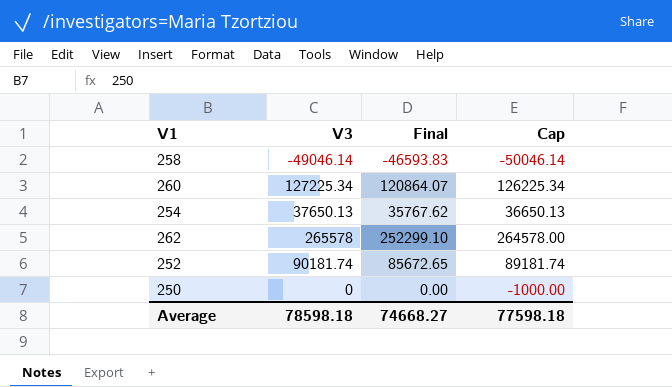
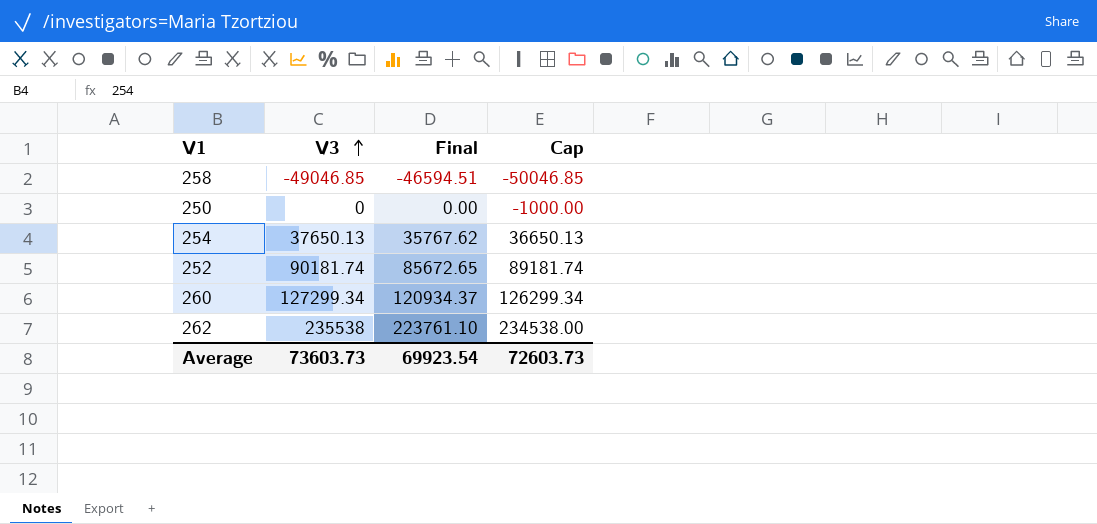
row order: none -> V3 ascending
258 | V3: -49046.14 -> -49046.85
258 | Final: -46593.83 -> -46594.51
258 | Cap: -50046.14 -> -50046.85
260 | V3: 127225.34 -> 127299.34
260 | Final: 120864.07 -> 120934.37
260 | Cap: 126225.34 -> 126299.34
262 | V3: 265578 -> 235538
262 | Final: 252299.10 -> 223761.10
262 | Cap: 264578.00 -> 234538.00
Average | V3: 78598.18 -> 73603.73
Average | Final: 74668.27 -> 69923.54
Average | Cap: 77598.18 -> 72603.73

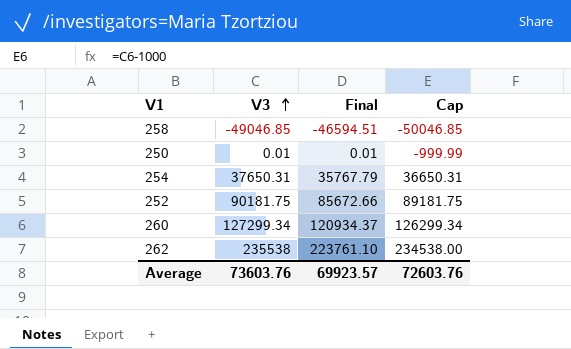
250 | V3: 0 -> 0.01
250 | Final: 0.00 -> 0.01
250 | Cap: -1000.00 -> -999.99
254 | V3: 37650.13 -> 37650.31
254 | Final: 35767.62 -> 35767.79
254 | Cap: 36650.13 -> 36650.31
252 | V3: 90181.74 -> 90181.75
252 | Final: 85672.65 -> 85672.66
252 | Cap: 89181.74 -> 89181.75
Average | V3: 73603.73 -> 73603.76
Average | Final: 69923.54 -> 69923.57
Average | Cap: 72603.73 -> 72603.76

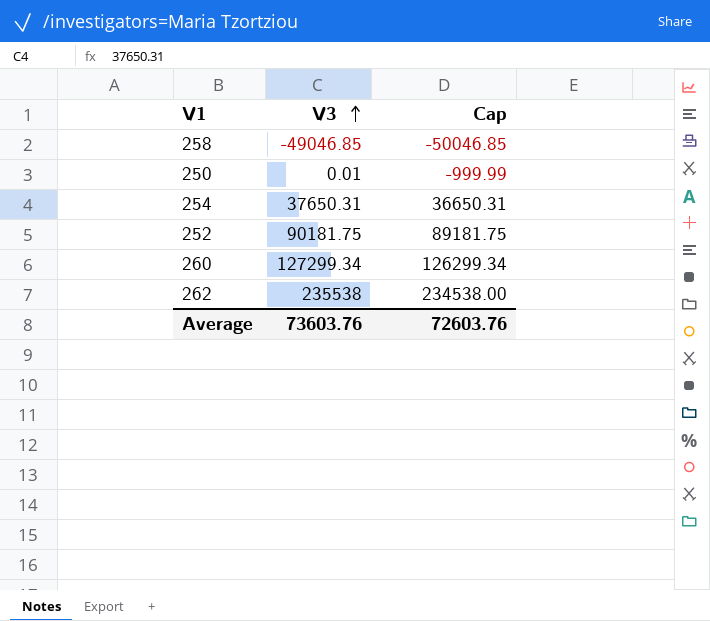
column Final | formula: [V3] * 0.95 -> none

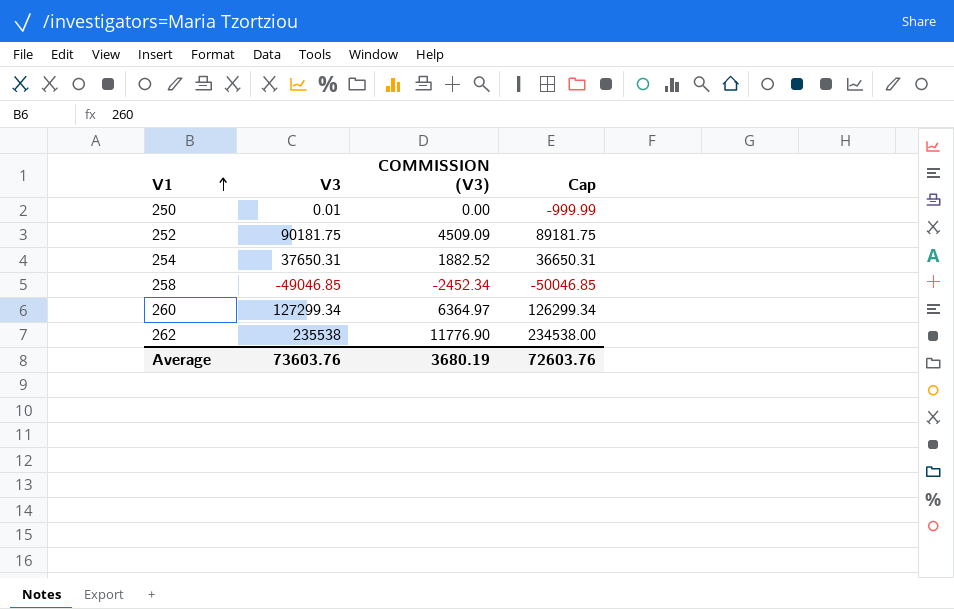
row order: V3 ascending -> V1 ascending
column COMMISSION (V3) | formula: none -> [V3] * 0.05

